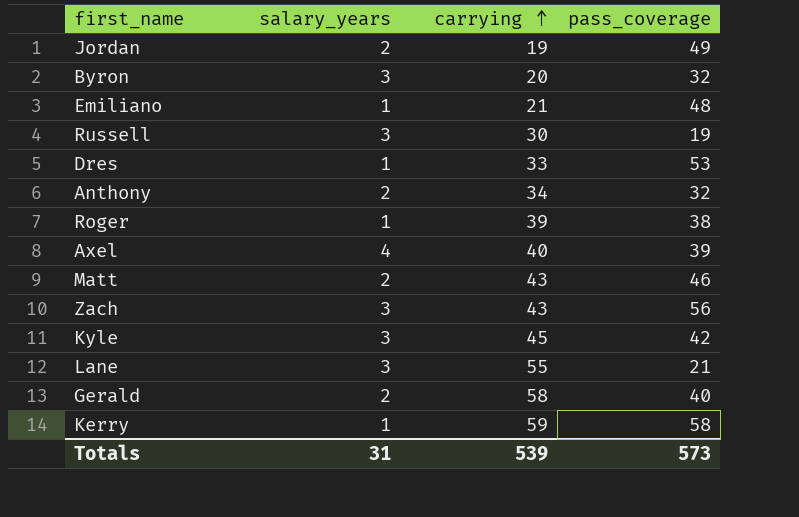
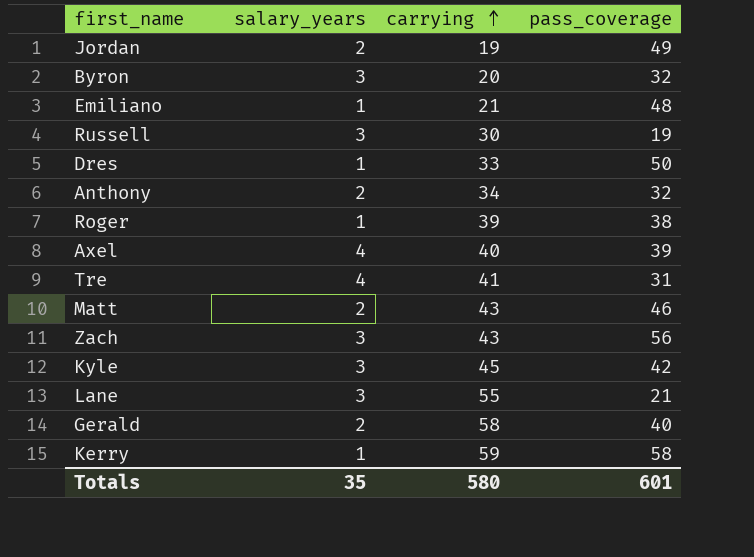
Dres | pass_coverage: 53 -> 50
row Tre: none -> 4 | 41 | 31
Totals | salary_years: 31 -> 35
Totals | carrying: 539 -> 580
Totals | pass_coverage: 573 -> 601

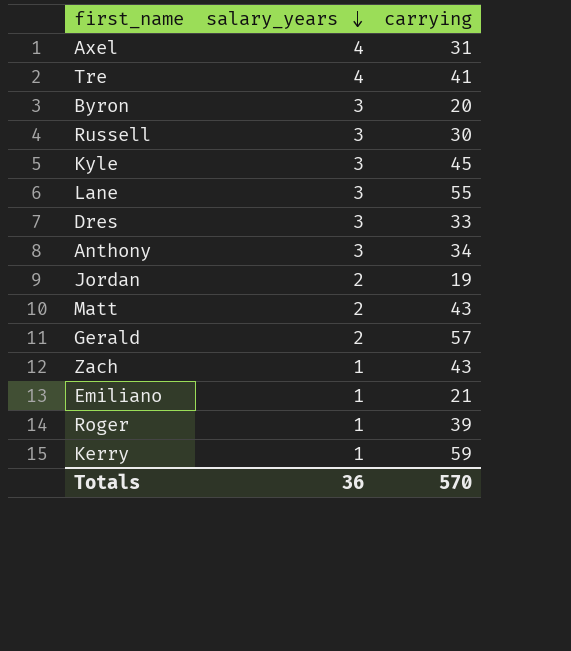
row order: carrying ascending -> salary_years descending
column pass_coverage | position: 4 -> none
Axel | carrying: 40 -> 31
Dres | salary_years: 1 -> 3
Anthony | salary_years: 2 -> 3
Gerald | carrying: 58 -> 57
Zach | salary_years: 3 -> 1
Totals | salary_years: 35 -> 36
Totals | carrying: 580 -> 570

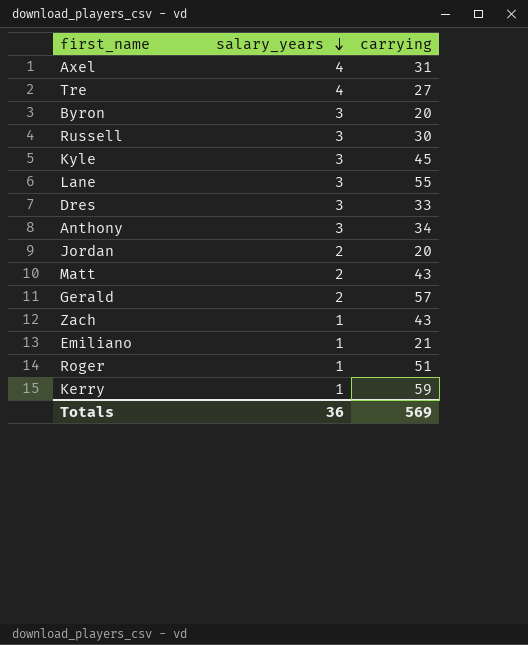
Tre | carrying: 41 -> 27
Jordan | carrying: 19 -> 20
Roger | carrying: 39 -> 51
Totals | carrying: 570 -> 569

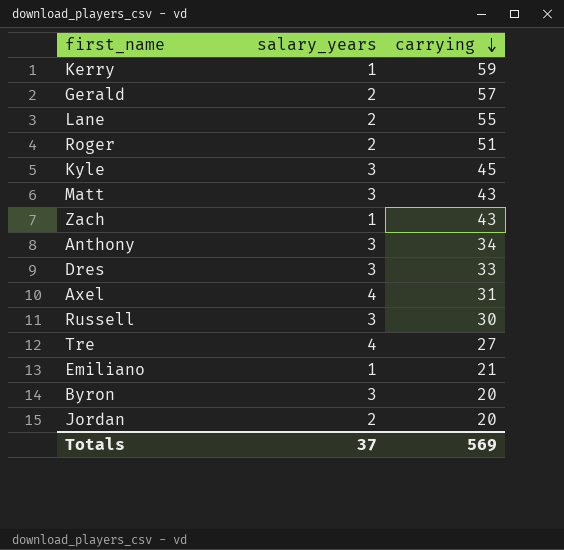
row order: salary_years descending -> carrying descending
Lane | salary_years: 3 -> 2
Roger | salary_years: 1 -> 2
Matt | salary_years: 2 -> 3
Totals | salary_years: 36 -> 37

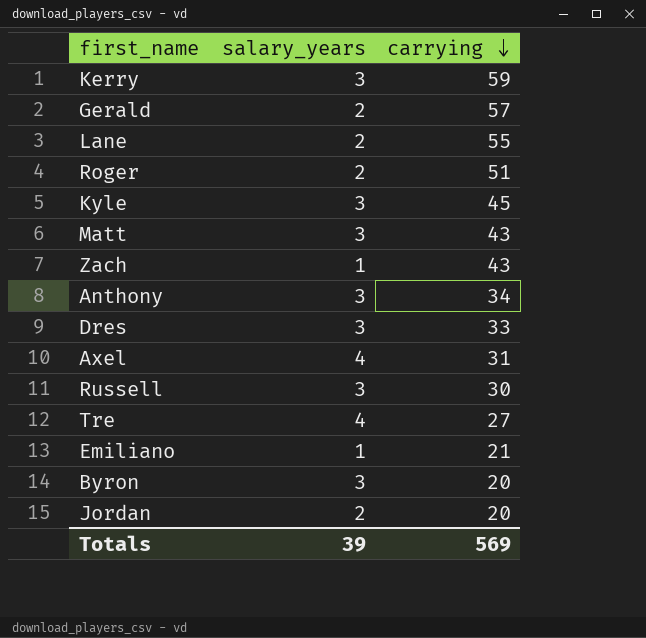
Kerry | salary_years: 1 -> 3
Totals | salary_years: 37 -> 39

